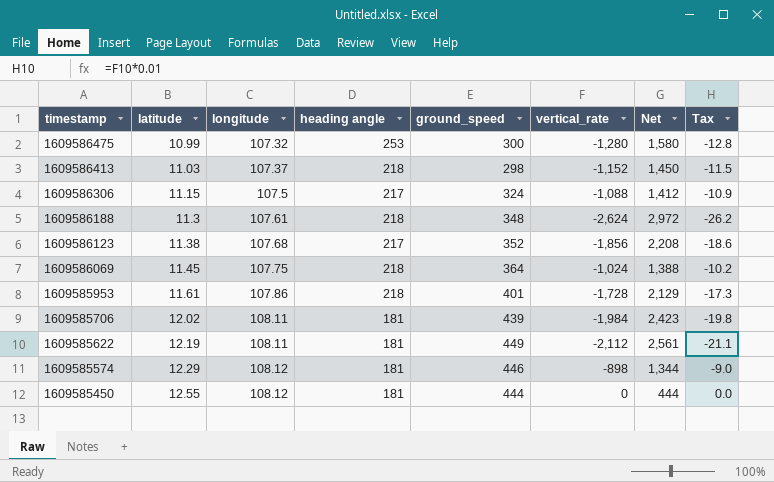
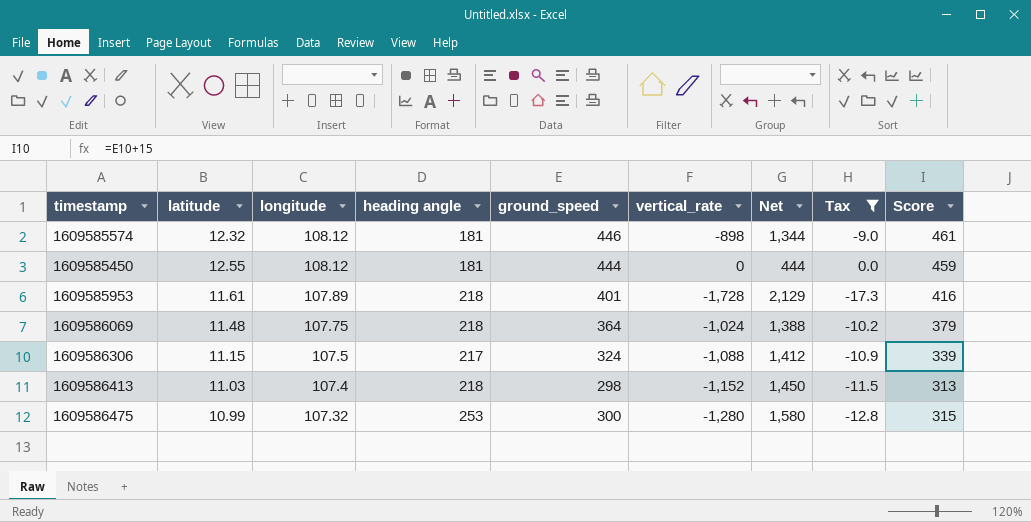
filter: none -> Tax >= -17.3
row order: timestamp descending -> longitude descending
column Score | formula: none -> [ground_speed] + 15
1609585574 | latitude: 12.29 -> 12.32
1609585953 | longitude: 107.86 -> 107.89
1609586069 | latitude: 11.45 -> 11.48
1609586413 | longitude: 107.37 -> 107.4

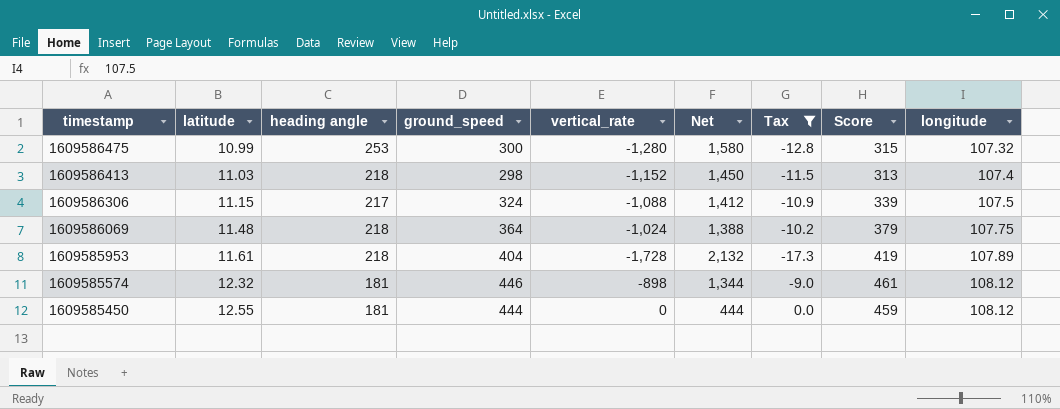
row order: longitude descending -> timestamp descending
column longitude | position: 3 -> 9
1609585953 | ground_speed: 401 -> 404
1609585953 | Net: 2,129 -> 2,132
1609585953 | Score: 416 -> 419

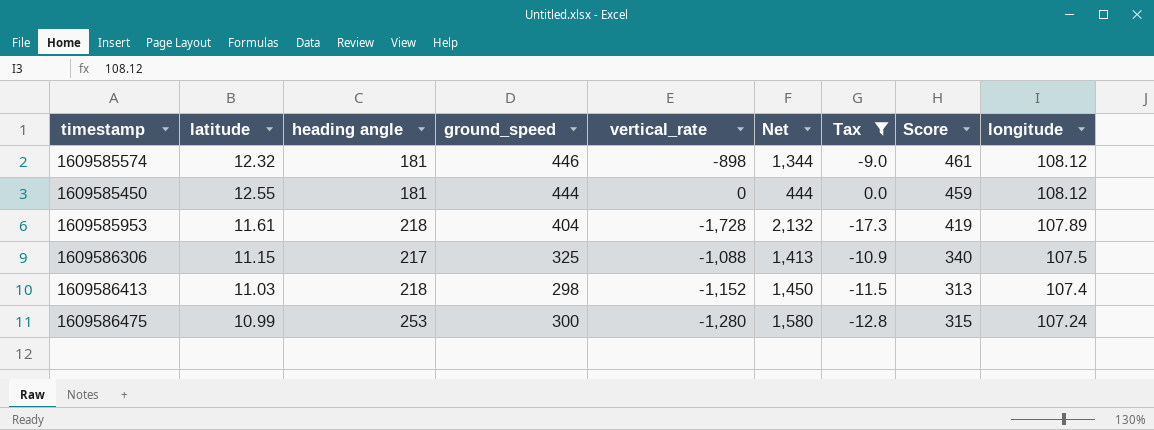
row order: timestamp descending -> longitude descending
row 1609586069: 11.48 | 218 | 364 | -1,024 | 1,388 | -10.2 | 379 | 107.75 -> none
1609586306 | ground_speed: 324 -> 325
1609586306 | Net: 1,412 -> 1,413
1609586306 | Score: 339 -> 340
1609586475 | longitude: 107.32 -> 107.24

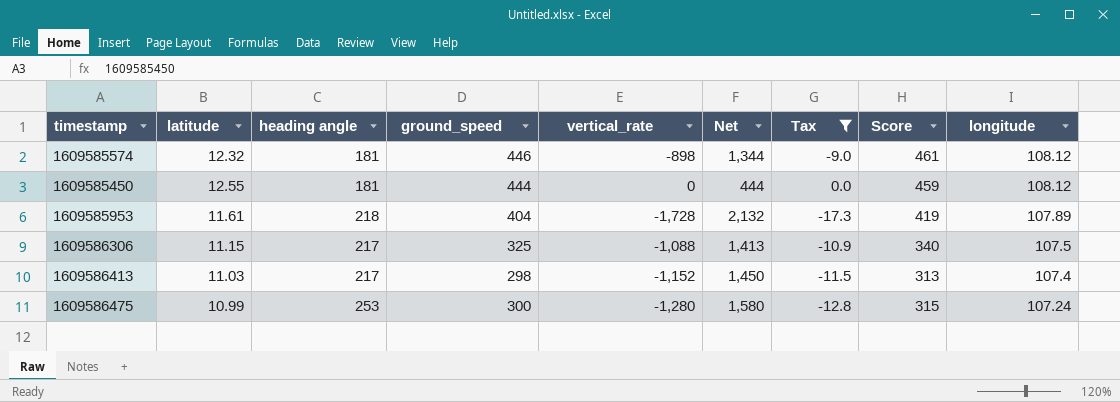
1609586413 | heading angle: 218 -> 217

